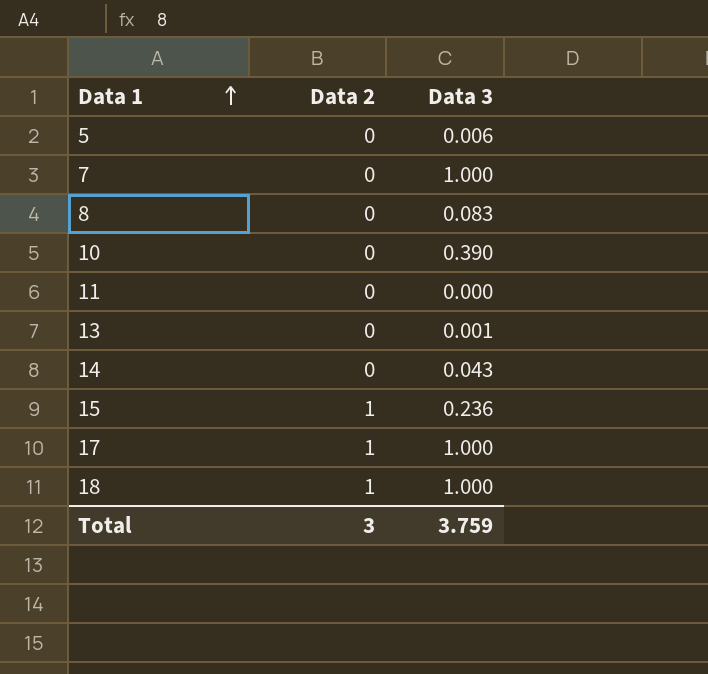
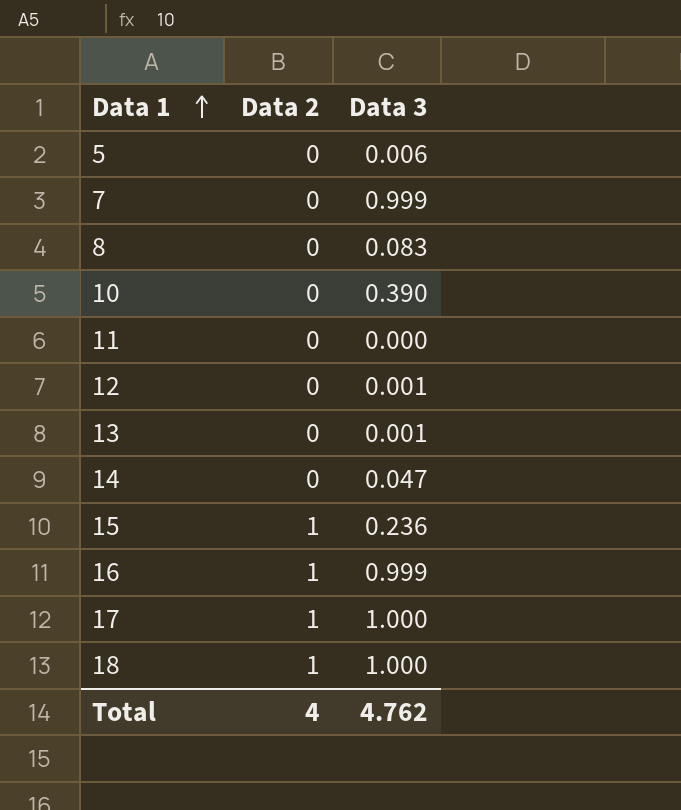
7 | Data 3: 1.000 -> 0.999
row 12: none -> 0 | 0.001
14 | Data 3: 0.043 -> 0.047
row 16: none -> 1 | 0.999
Total | Data 2: 3 -> 4
Total | Data 3: 3.759 -> 4.762

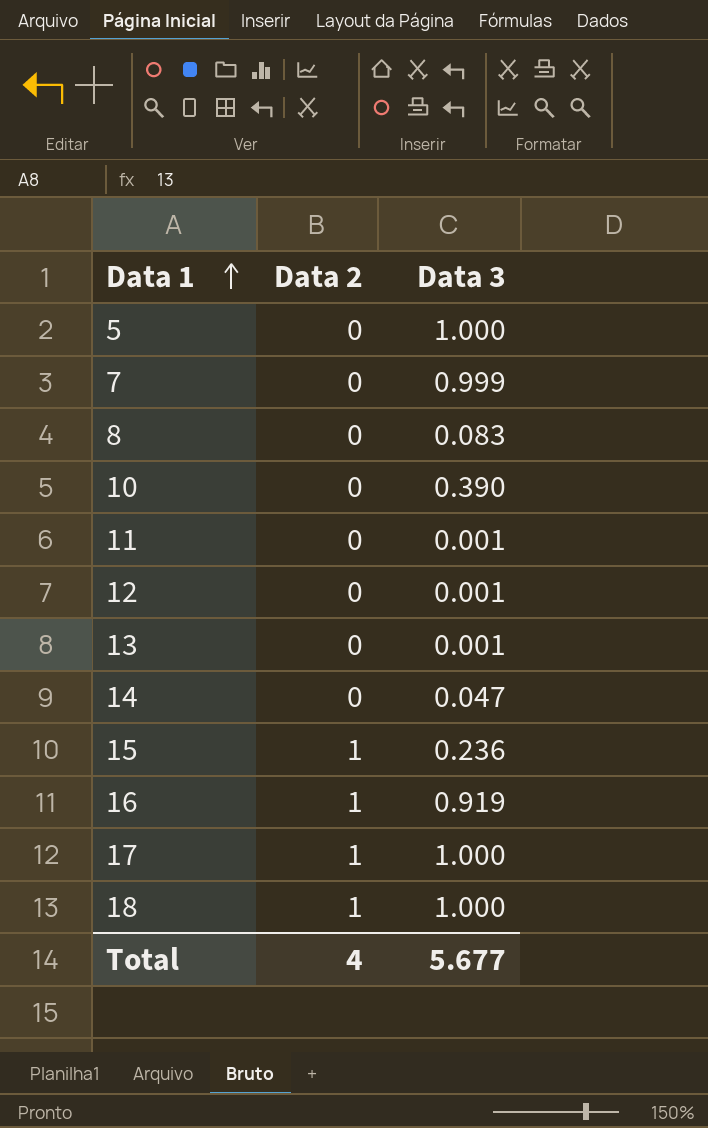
5 | Data 3: 0.006 -> 1.000
11 | Data 3: 0.000 -> 0.001
16 | Data 3: 0.999 -> 0.919
Total | Data 3: 4.762 -> 5.677

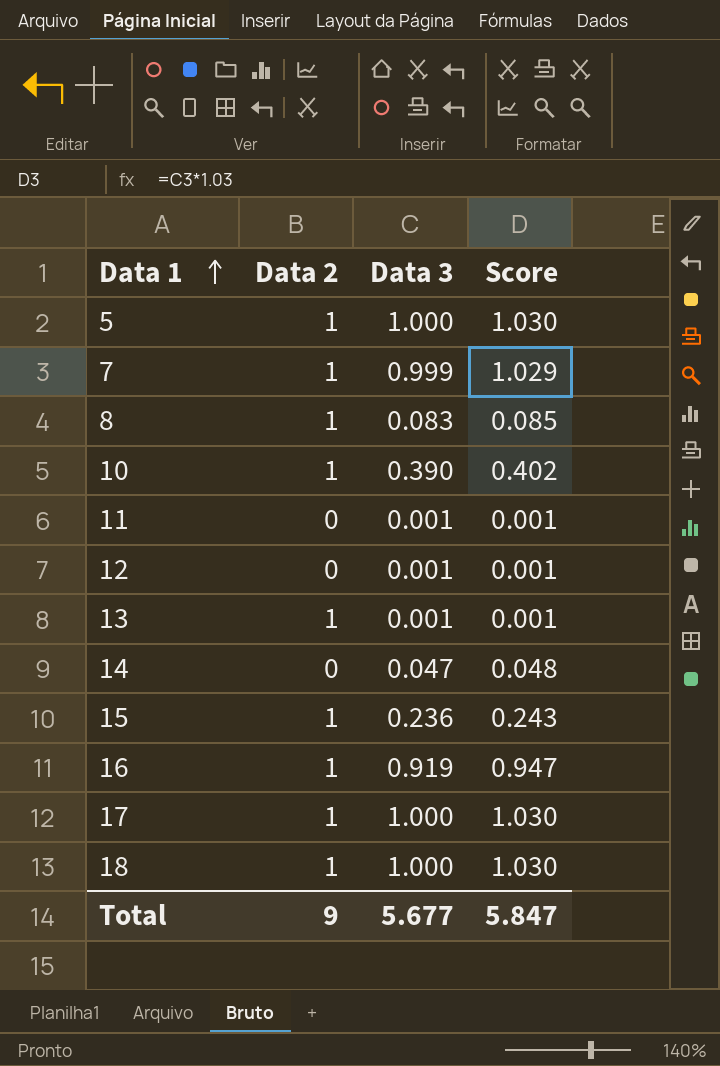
column Score | formula: none -> [Data 3] * 1.03
5 | Data 2: 0 -> 1
7 | Data 2: 0 -> 1
8 | Data 2: 0 -> 1
10 | Data 2: 0 -> 1
13 | Data 2: 0 -> 1
Total | Data 2: 4 -> 9

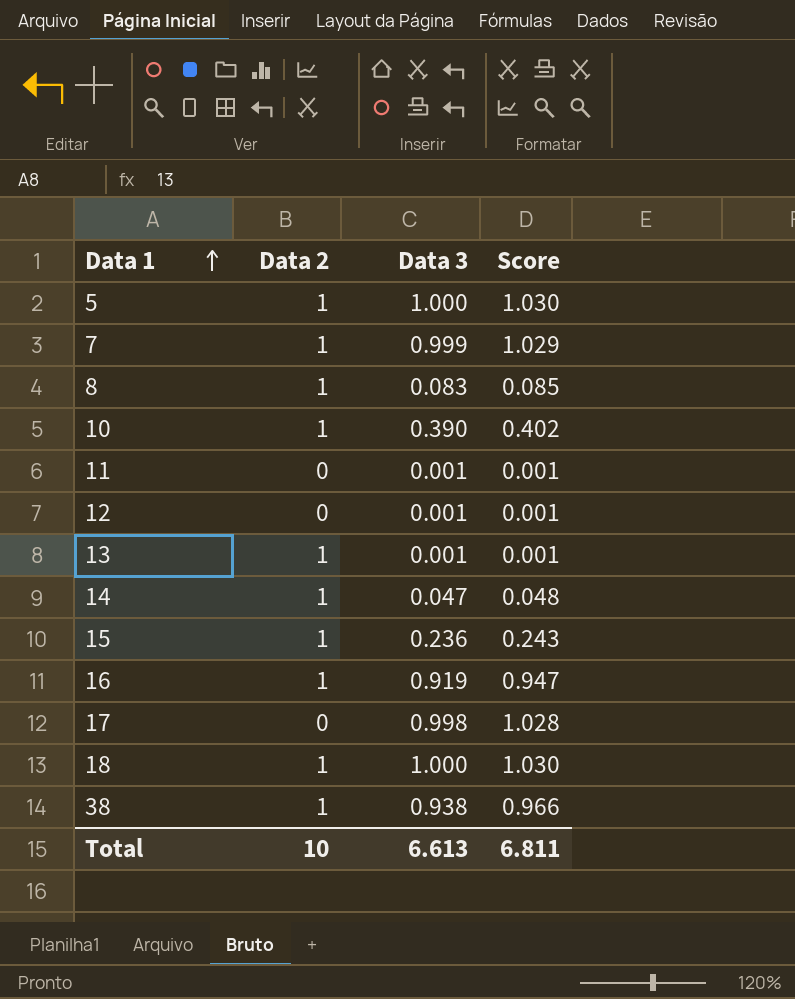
14 | Data 2: 0 -> 1
17 | Data 2: 1 -> 0
17 | Data 3: 1.000 -> 0.998
17 | Score: 1.030 -> 1.028
row 38: none -> 1 | 0.938 | 0.966
Total | Data 2: 9 -> 10
Total | Data 3: 5.677 -> 6.613
Total | Score: 5.847 -> 6.811

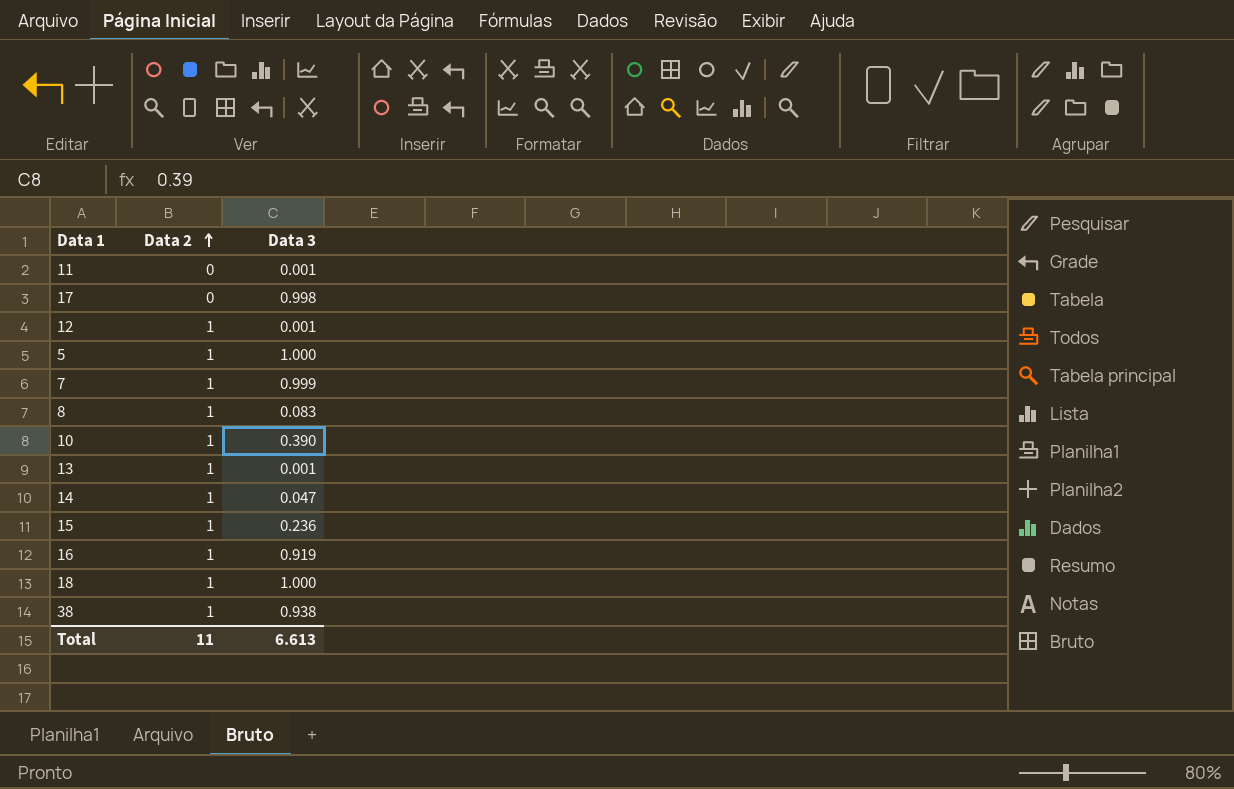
row order: Data 1 ascending -> Data 2 ascending
column Score | formula: [Data 3] * 1.03 -> none
12 | Data 2: 0 -> 1
Total | Data 2: 10 -> 11

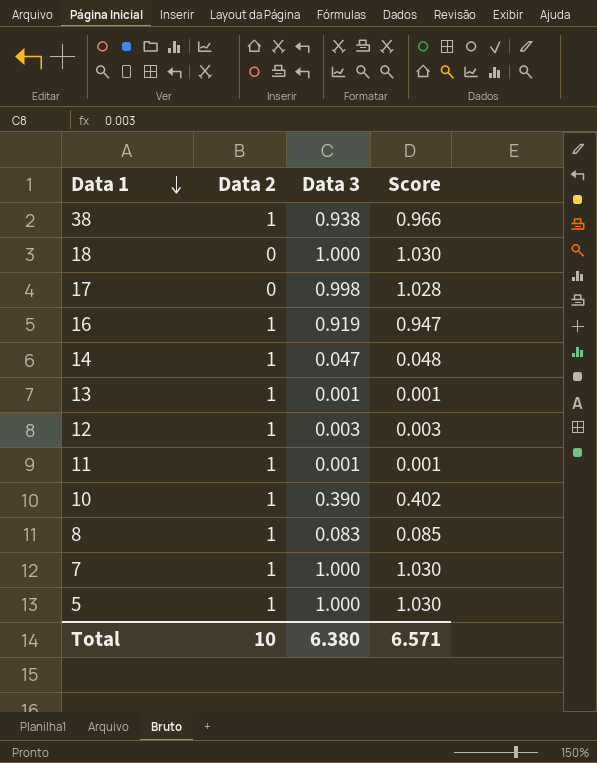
row order: Data 2 ascending -> Data 1 descending
column Score | formula: none -> [Data 3] * 1.03
row 15: 1 | 0.236 -> none
18 | Data 2: 1 -> 0
12 | Data 3: 0.001 -> 0.003
11 | Data 2: 0 -> 1
7 | Data 3: 0.999 -> 1.000
Total | Data 2: 11 -> 10
Total | Data 3: 6.613 -> 6.380

